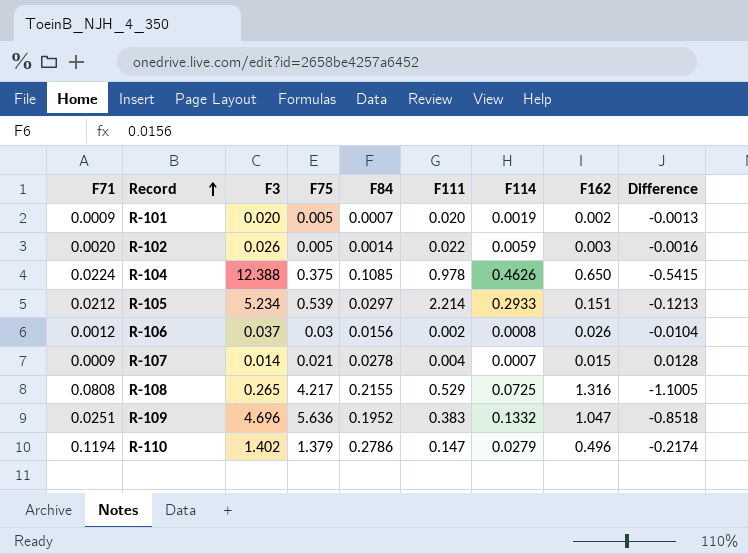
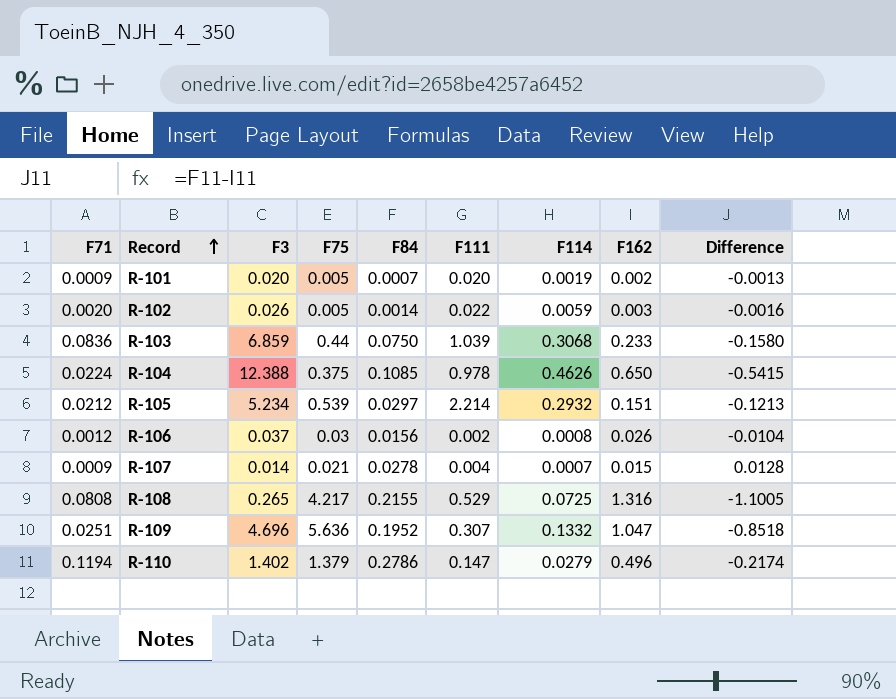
row R-103: none -> 0.0836 | 6.859 | 0.44 | 0.0750 | 1.039 | 0.3068 | 0.233 | -0.1580
R-105 | F114: 0.2933 -> 0.2932
R-109 | F111: 0.383 -> 0.307

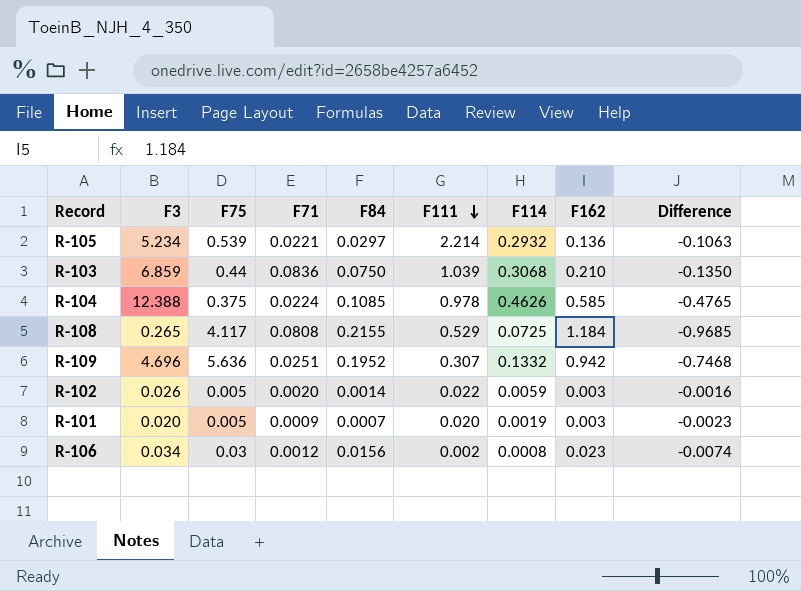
row order: Record ascending -> F111 descending
column F71 | position: 1 -> 4
row R-107: 0.0009 | 0.014 | 0.021 | 0.0278 | 0.004 | 0.0007 | 0.015 | 0.0128 -> none
row R-110: 0.1194 | 1.402 | 1.379 | 0.2786 | 0.147 | 0.0279 | 0.496 | -0.2174 -> none
R-105 | F71: 0.0212 -> 0.0221
R-105 | F162: 0.151 -> 0.136
R-105 | Difference: -0.1213 -> -0.1063
R-103 | F162: 0.233 -> 0.210
R-103 | Difference: -0.1580 -> -0.1350
R-104 | F162: 0.650 -> 0.585
R-104 | Difference: -0.5415 -> -0.4765
R-108 | F75: 4.217 -> 4.117
R-108 | F162: 1.316 -> 1.184
R-108 | Difference: -1.1005 -> -0.9685
R-109 | F162: 1.047 -> 0.942
R-109 | Difference: -0.8518 -> -0.7468
R-101 | F162: 0.002 -> 0.003
R-101 | Difference: -0.0013 -> -0.0023
R-106 | F3: 0.037 -> 0.034
R-106 | F162: 0.026 -> 0.023
R-106 | Difference: -0.0104 -> -0.0074

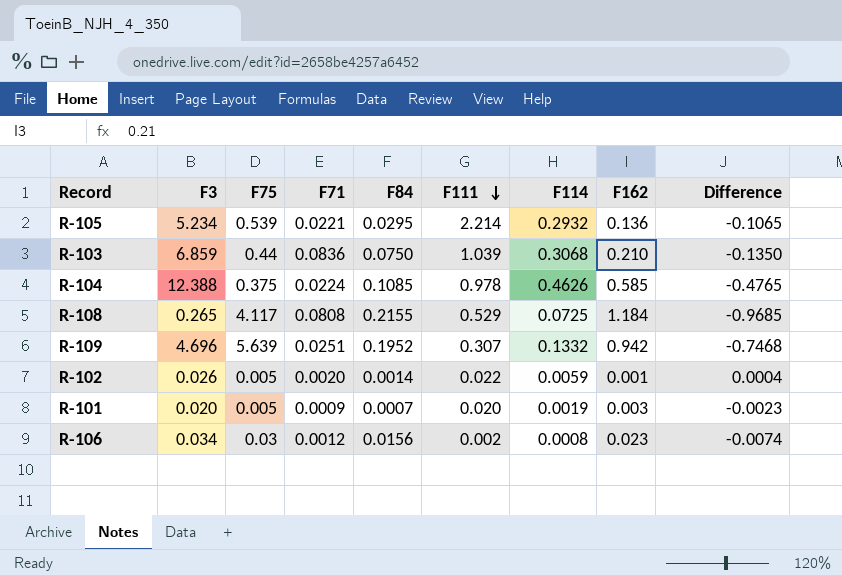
R-105 | F84: 0.0297 -> 0.0295
R-105 | Difference: -0.1063 -> -0.1065
R-109 | F75: 5.636 -> 5.639
R-102 | F162: 0.003 -> 0.001
R-102 | Difference: -0.0016 -> 0.0004

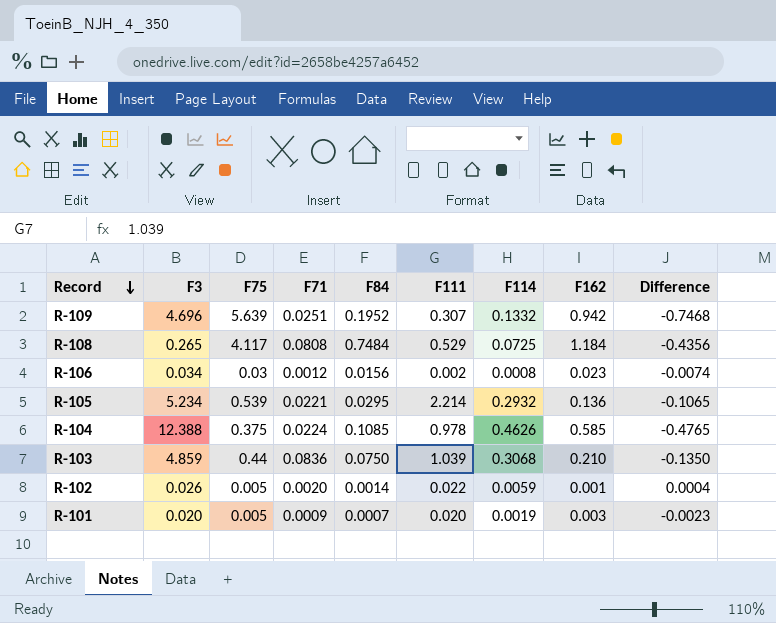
row order: F111 descending -> Record descending
R-108 | F84: 0.2155 -> 0.7484
R-108 | Difference: -0.9685 -> -0.4356
R-103 | F3: 6.859 -> 4.859

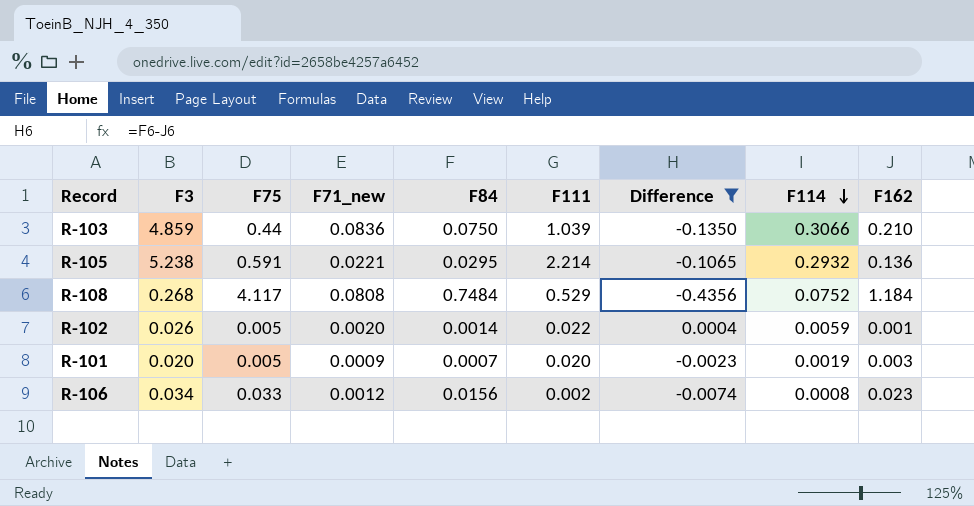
filter: none -> Difference >= -0.4356
row order: Record descending -> F114 descending
column name: F71 -> F71_new
column Difference | position: 9 -> 7
R-103 | F114: 0.3068 -> 0.3066
R-105 | F3: 5.234 -> 5.238
R-105 | F75: 0.539 -> 0.591
R-108 | F3: 0.265 -> 0.268
R-108 | F114: 0.0725 -> 0.0752
R-106 | F75: 0.03 -> 0.033

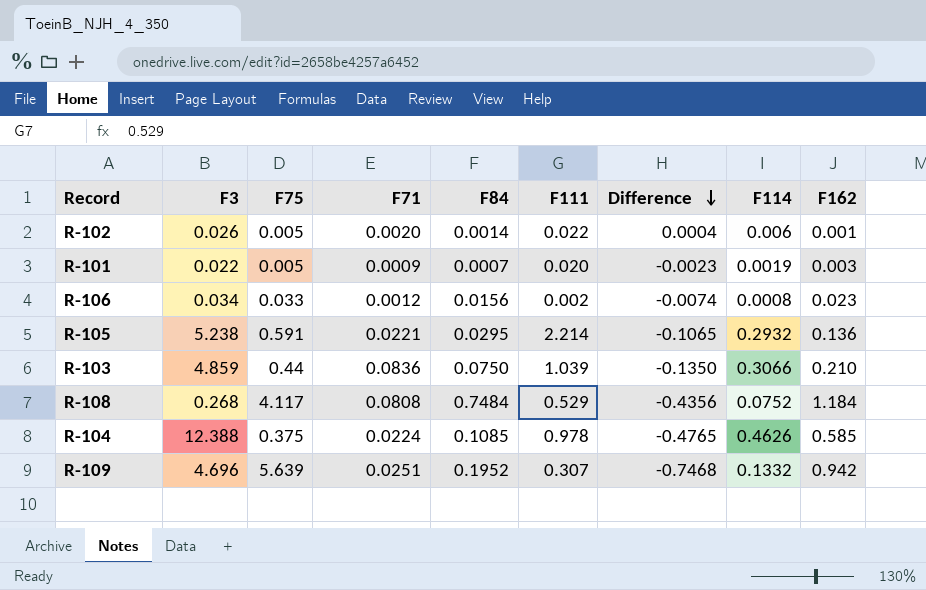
filter: Difference >= -0.4356 -> none
row order: F114 descending -> Difference descending
column name: F71_new -> F71
R-102 | F114: 0.0059 -> 0.006
R-101 | F3: 0.020 -> 0.022

